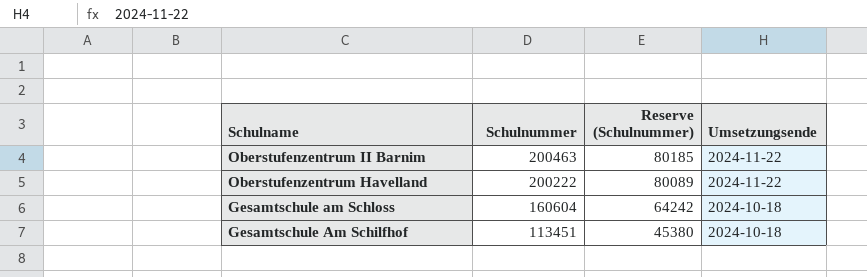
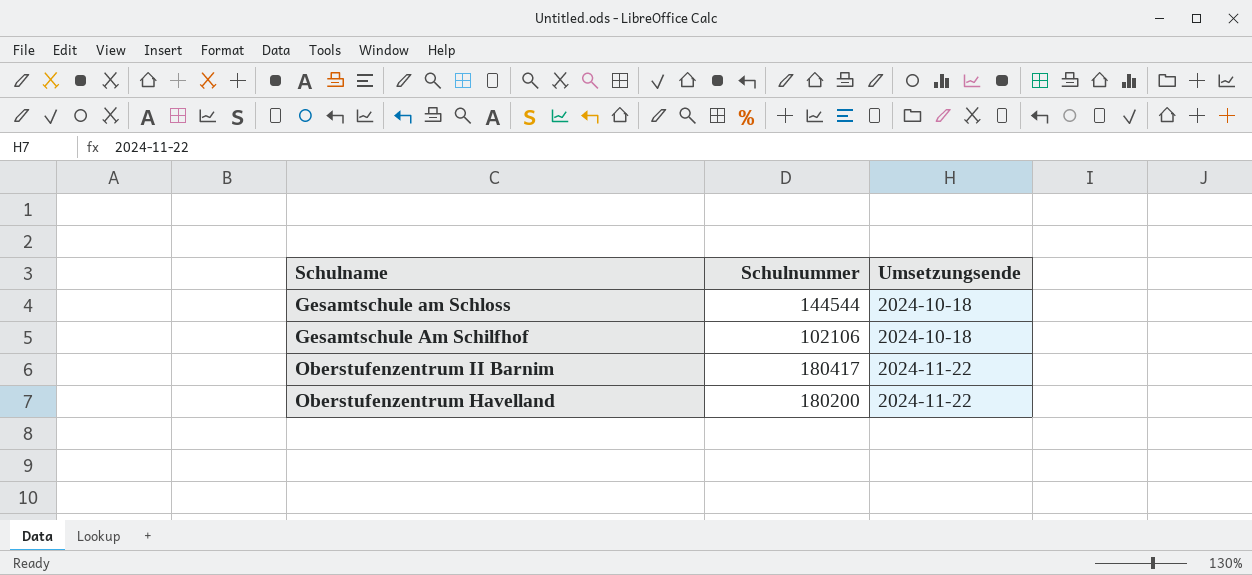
row order: Schulname descending -> Umsetzungsende ascending
column Reserve (Schulnummer) | formula: [Schulnummer] * 0.4 -> none
Gesamtschule am Schloss | Schulnummer: 160604 -> 144544
Gesamtschule Am Schilfhof | Schulnummer: 113451 -> 102106
Oberstufenzentrum II Barnim | Schulnummer: 200463 -> 180417
Oberstufenzentrum Havelland | Schulnummer: 200222 -> 180200

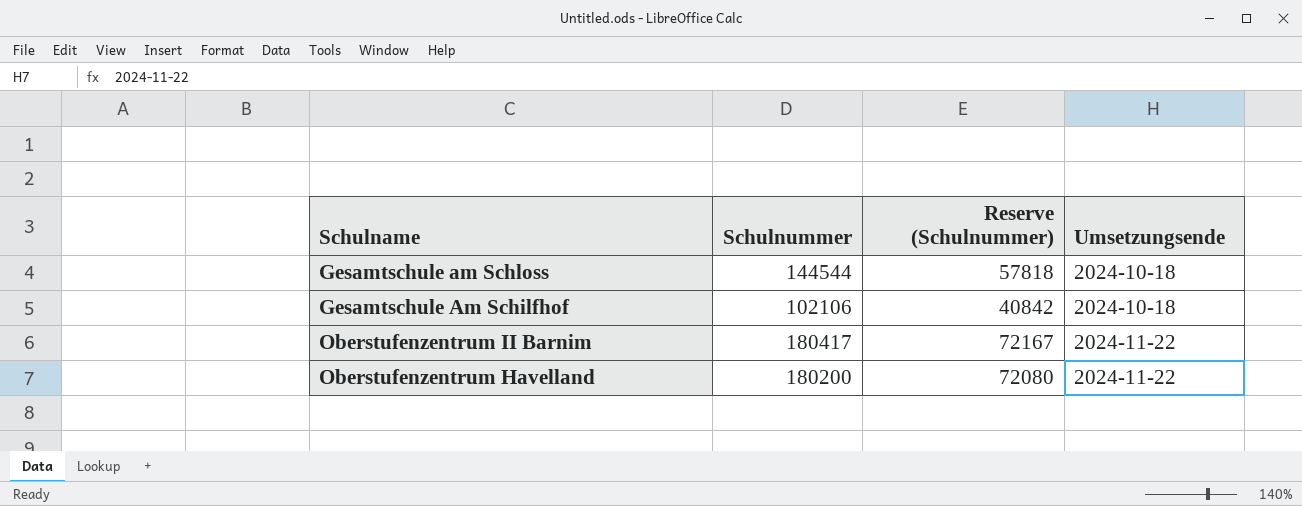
column Reserve (Schulnummer) | formula: none -> [Schulnummer] * 0.4

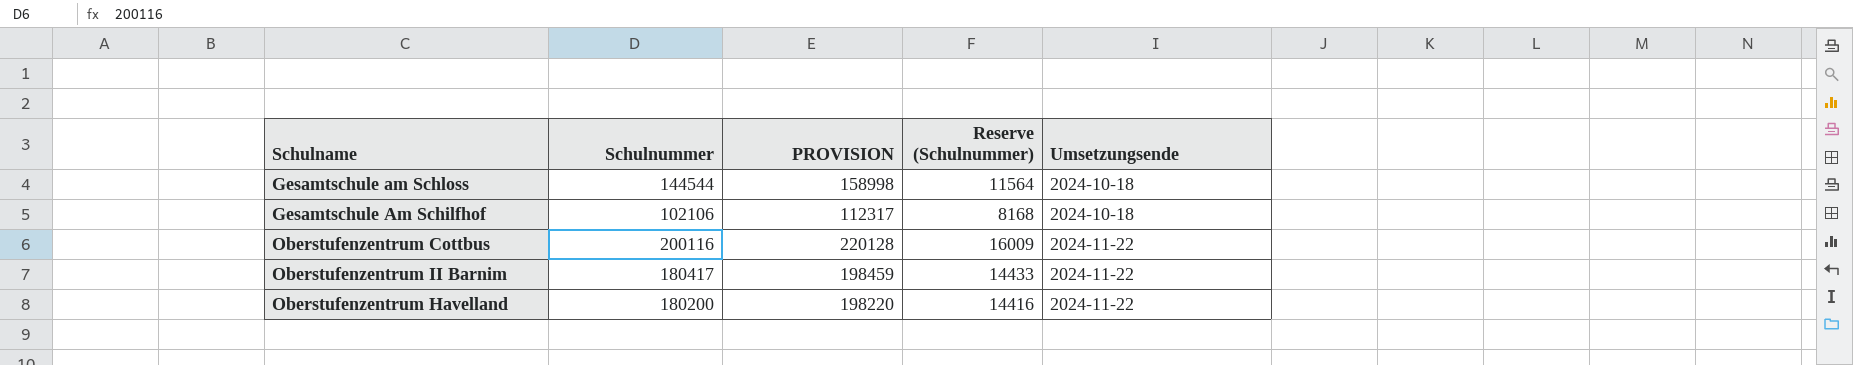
column PROVISION | formula: none -> [Schulnummer] * 1.1
column Reserve (Schulnummer) | formula: [Schulnummer] * 0.4 -> [Schulnummer] * 0.08
row Oberstufenzentrum Cottbus: none -> 200116 | 220128 | 16009 | 2024-11-22

